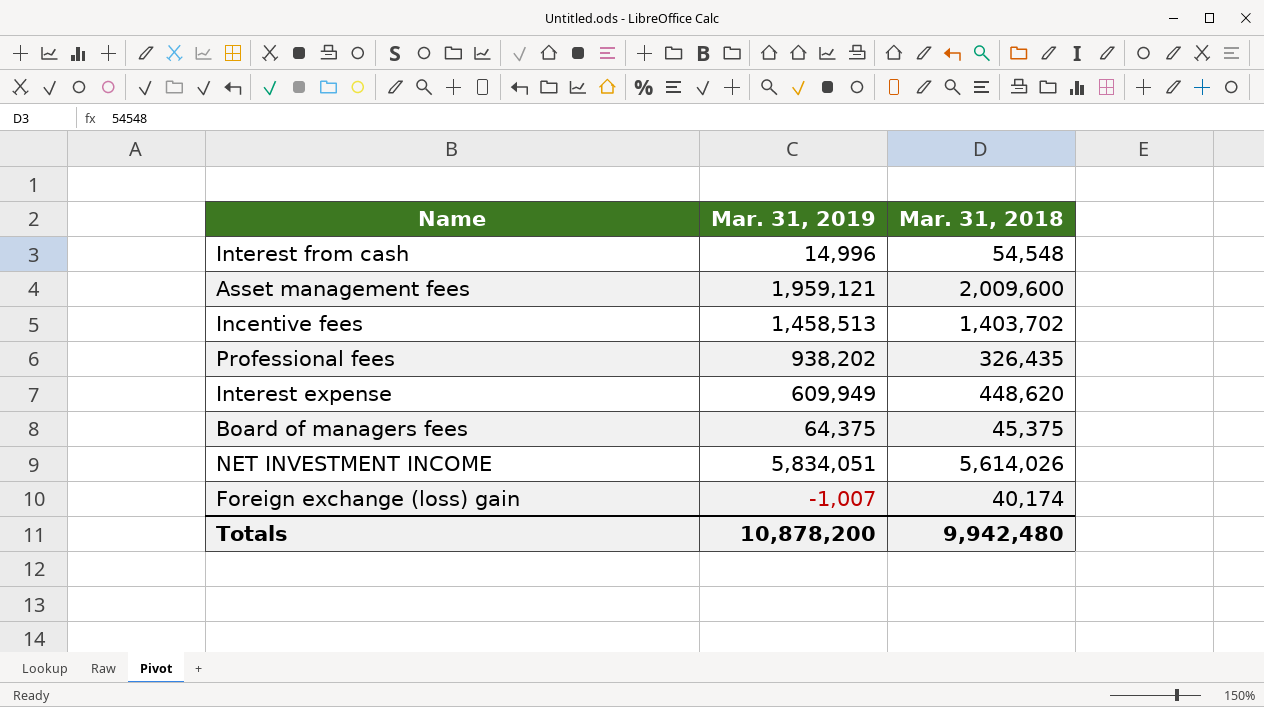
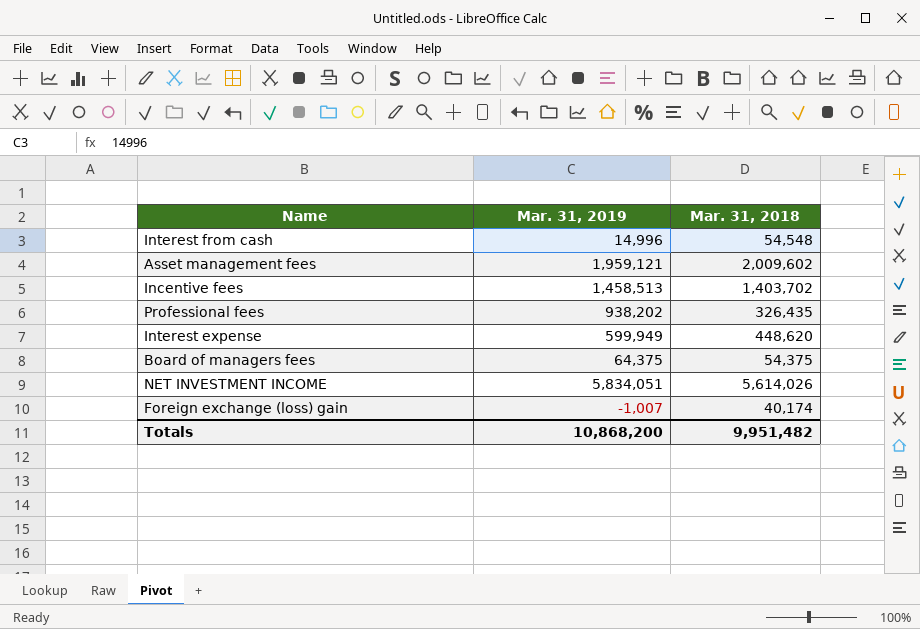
Asset management fees | Mar. 31, 2018: 2,009,600 -> 2,009,602
Interest expense | Mar. 31, 2019: 609,949 -> 599,949
Board of managers fees | Mar. 31, 2018: 45,375 -> 54,375
Totals | Mar. 31, 2019: 10,878,200 -> 10,868,200
Totals | Mar. 31, 2018: 9,942,480 -> 9,951,482

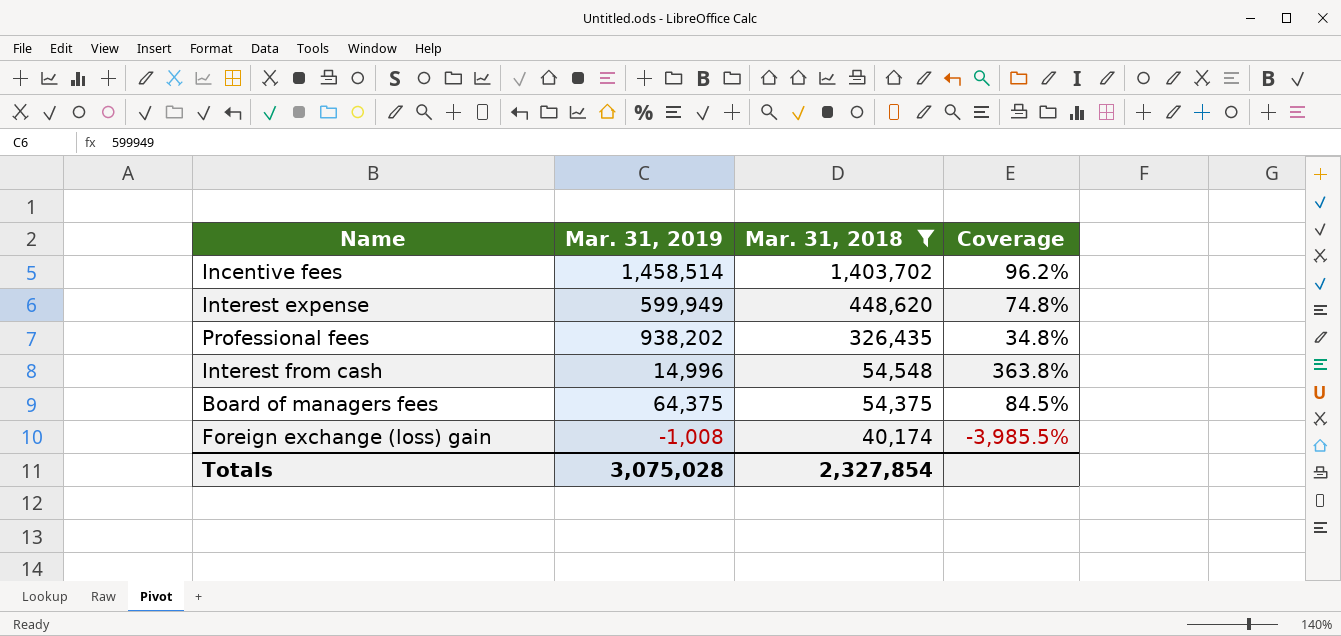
filter: none -> Mar. 31, 2018 <= 1,403,702
row order: none -> Mar. 31, 2018 descending
column Coverage | formula: none -> [Mar. 31, 2018] / [Mar. 31, 2019]
Incentive fees | Mar. 31, 2019: 1,458,513 -> 1,458,514
Foreign exchange (loss) gain | Mar. 31, 2019: -1,007 -> -1,008
Totals | Mar. 31, 2019: 10,868,200 -> 3,075,028
Totals | Mar. 31, 2018: 9,951,482 -> 2,327,854

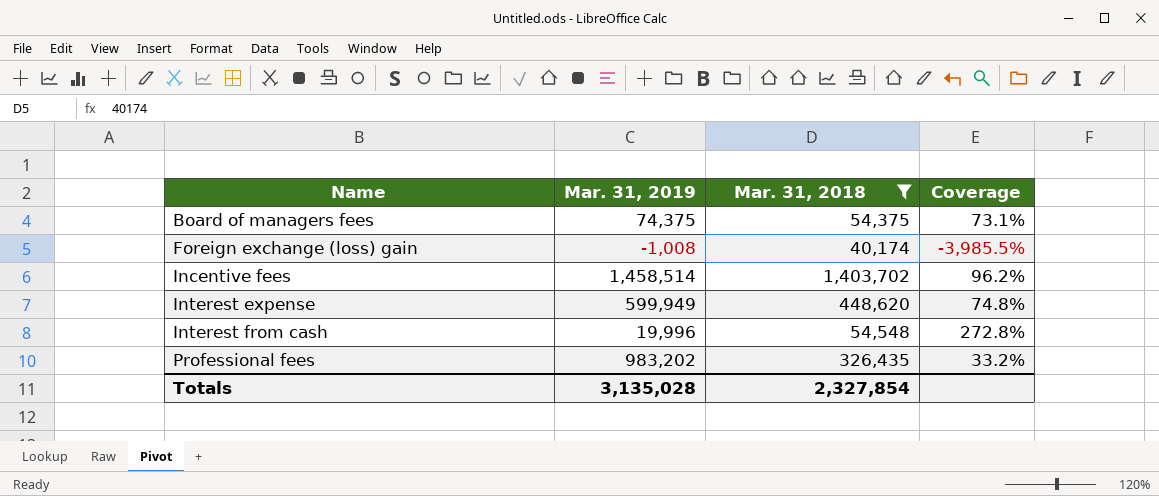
row order: Mar. 31, 2018 descending -> Name ascending
Board of managers fees | Mar. 31, 2019: 64,375 -> 74,375
Board of managers fees | Coverage: 84.5% -> 73.1%
Interest from cash | Mar. 31, 2019: 14,996 -> 19,996
Interest from cash | Coverage: 363.8% -> 272.8%
Professional fees | Mar. 31, 2019: 938,202 -> 983,202
Professional fees | Coverage: 34.8% -> 33.2%
Totals | Mar. 31, 2019: 3,075,028 -> 3,135,028

